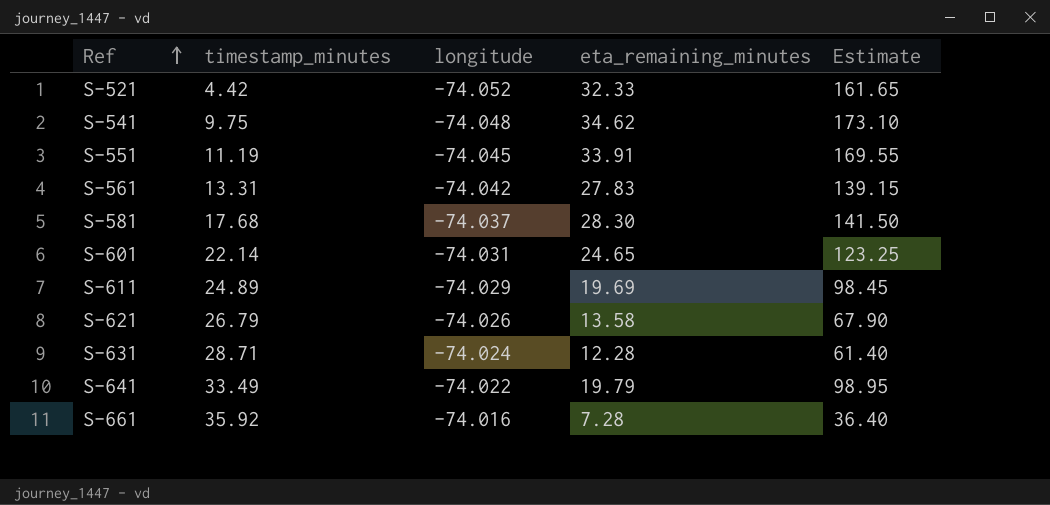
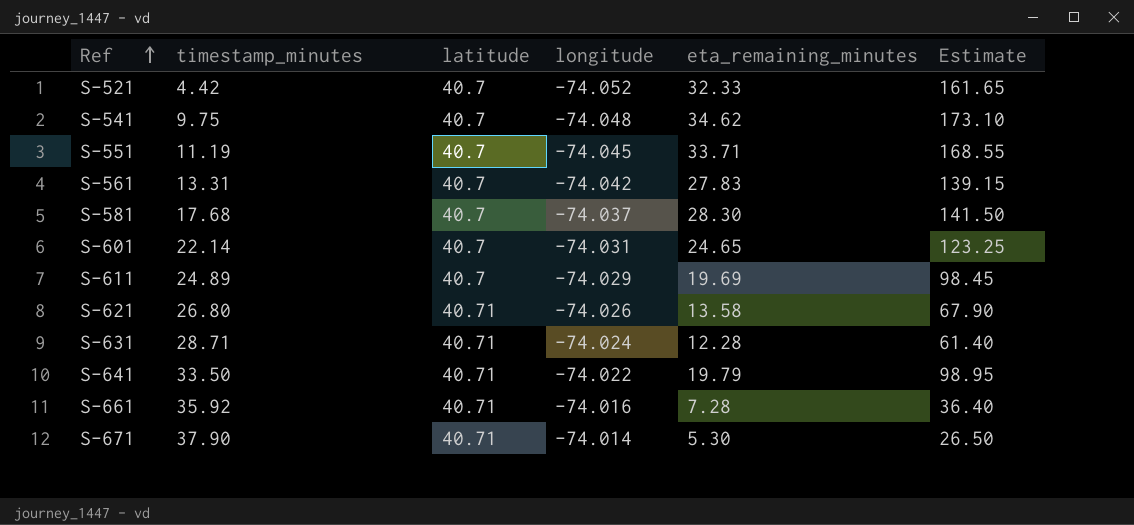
column latitude | position: none -> 3
S-551 | eta_remaining_minutes: 33.91 -> 33.71
S-551 | Estimate: 169.55 -> 168.55
S-621 | timestamp_minutes: 26.79 -> 26.80
S-641 | timestamp_minutes: 33.49 -> 33.50
row S-671: none -> 37.90 | 40.71 | -74.014 | 5.30 | 26.50

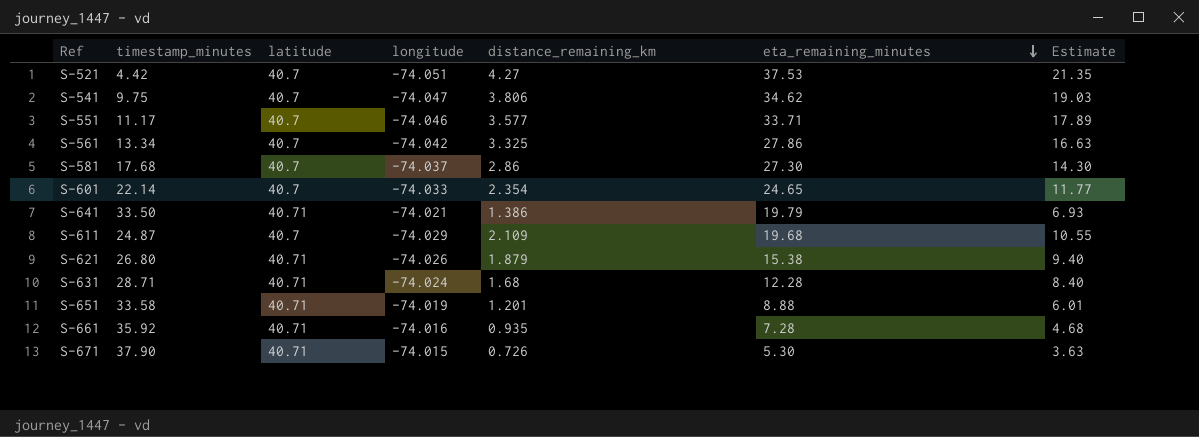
row order: Ref ascending -> eta_remaining_minutes descending
column distance_remaining_km | position: none -> 5
column Estimate | formula: [eta_remaining_minutes] * 5 -> [distance_remaining_km] * 5
S-521 | longitude: -74.052 -> -74.051
S-521 | eta_remaining_minutes: 32.33 -> 37.53
S-541 | longitude: -74.048 -> -74.047
S-551 | timestamp_minutes: 11.19 -> 11.17
S-551 | longitude: -74.045 -> -74.046
S-561 | timestamp_minutes: 13.31 -> 13.34
S-561 | eta_remaining_minutes: 27.83 -> 27.86
S-581 | eta_remaining_minutes: 28.30 -> 27.30
S-601 | longitude: -74.031 -> -74.033
S-641 | longitude: -74.022 -> -74.021
S-611 | timestamp_minutes: 24.89 -> 24.87
S-611 | eta_remaining_minutes: 19.69 -> 19.68
S-621 | eta_remaining_minutes: 13.58 -> 15.38
row S-651: none -> 33.58 | 40.71 | -74.019 | 1.201 | 8.88 | 6.01
S-671 | longitude: -74.014 -> -74.015

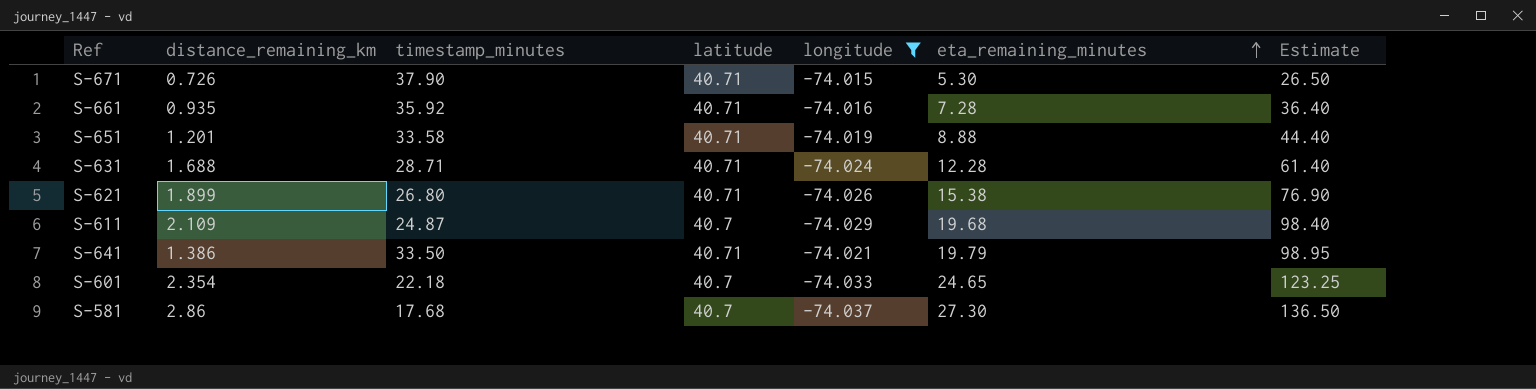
filter: none -> longitude >= -74.037
row order: eta_remaining_minutes descending -> eta_remaining_minutes ascending
column distance_remaining_km | position: 5 -> 2
column Estimate | formula: [distance_remaining_km] * 5 -> [eta_remaining_minutes] * 5
S-631 | distance_remaining_km: 1.68 -> 1.688
S-621 | distance_remaining_km: 1.879 -> 1.899
S-601 | timestamp_minutes: 22.14 -> 22.18

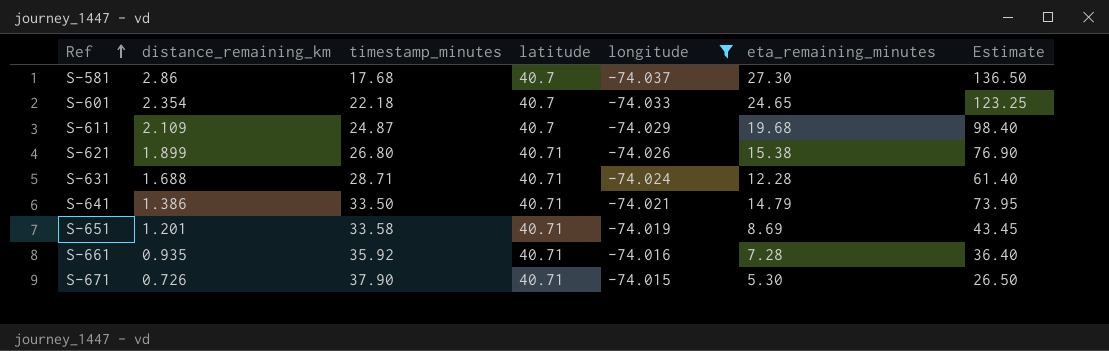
row order: eta_remaining_minutes ascending -> Ref ascending
S-641 | eta_remaining_minutes: 19.79 -> 14.79
S-641 | Estimate: 98.95 -> 73.95
S-651 | eta_remaining_minutes: 8.88 -> 8.69
S-651 | Estimate: 44.40 -> 43.45

